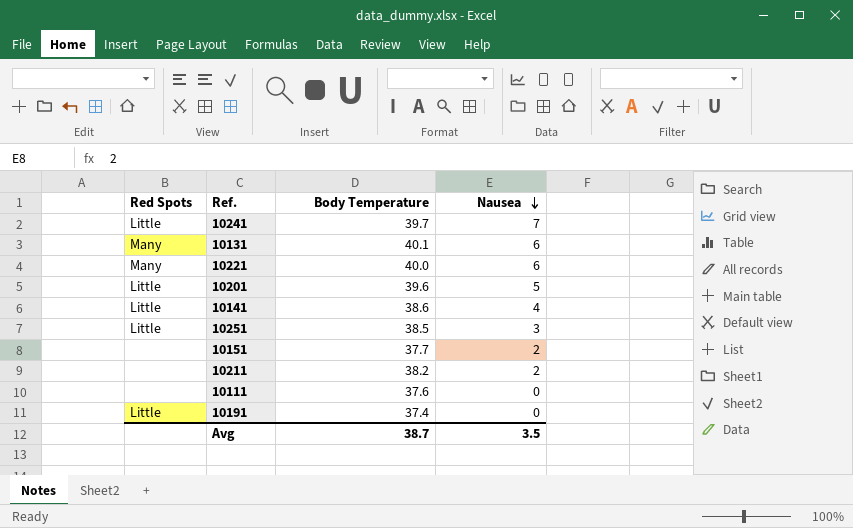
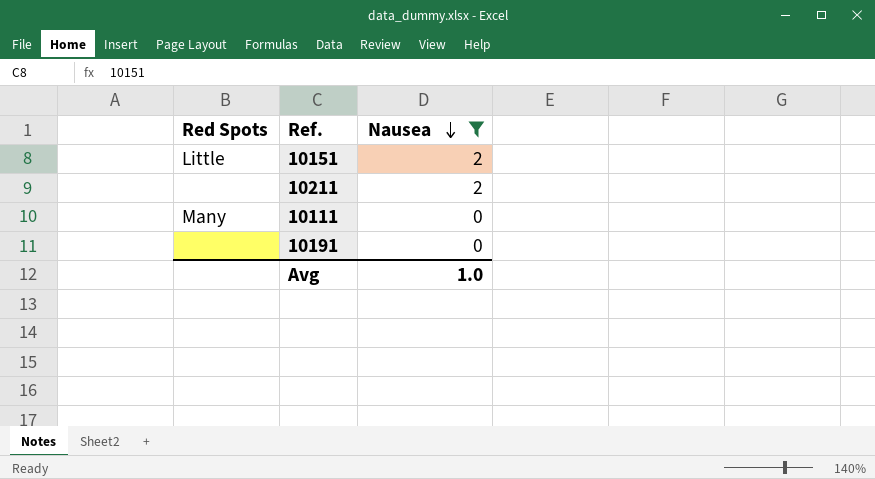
filter: none -> Nausea <= 2
column Body Temperature | position: 3 -> none
10151 | Red Spots: none -> Little
10111 | Red Spots: none -> Many
10191 | Red Spots: Little -> none
Avg | Nausea: 3.5 -> 1.0

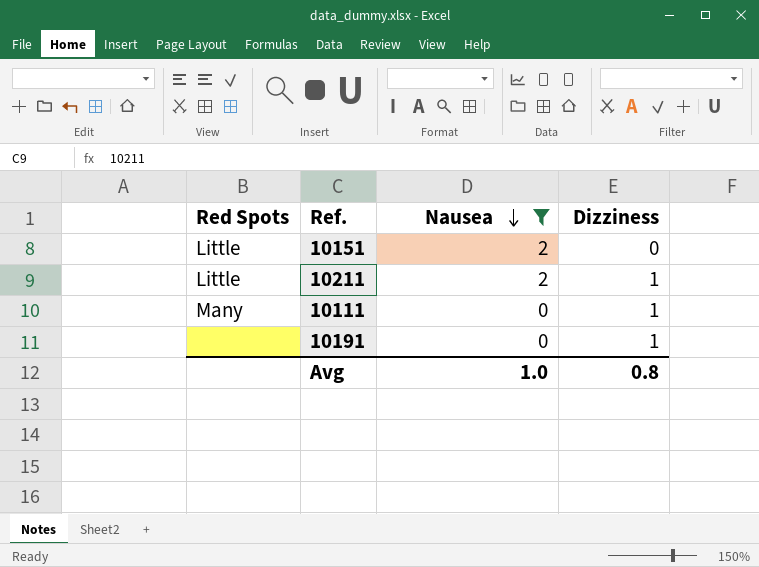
column Dizziness | position: none -> 4
10211 | Red Spots: none -> Little

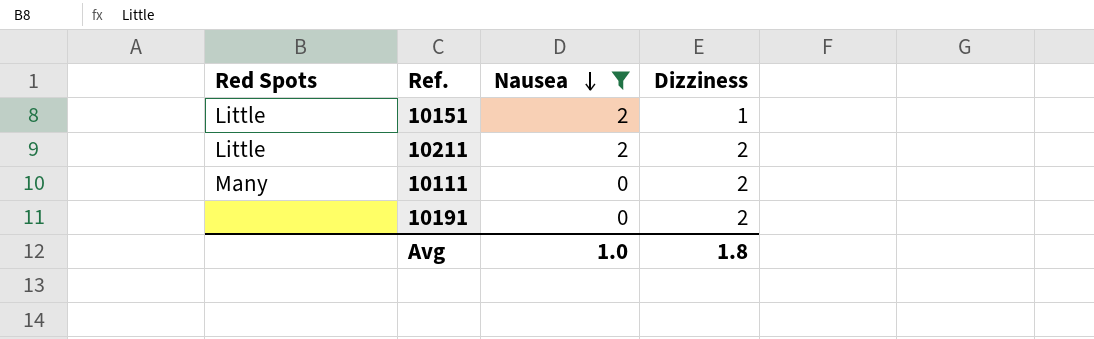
10151 | Dizziness: 0 -> 1
10211 | Dizziness: 1 -> 2
10111 | Dizziness: 1 -> 2
10191 | Dizziness: 1 -> 2
Avg | Dizziness: 0.8 -> 1.8

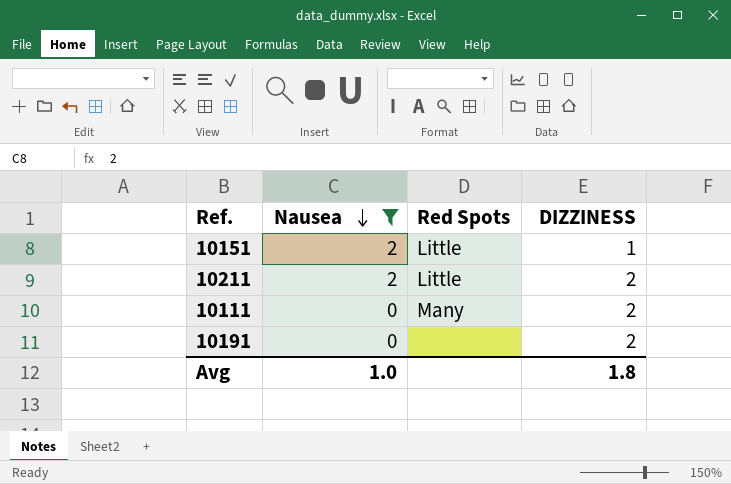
column Red Spots | position: 1 -> 3
column name: Dizziness -> DIZZINESS

